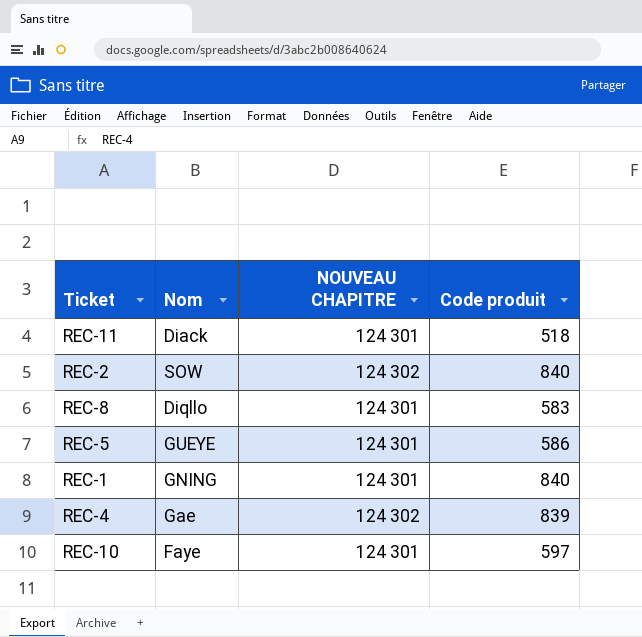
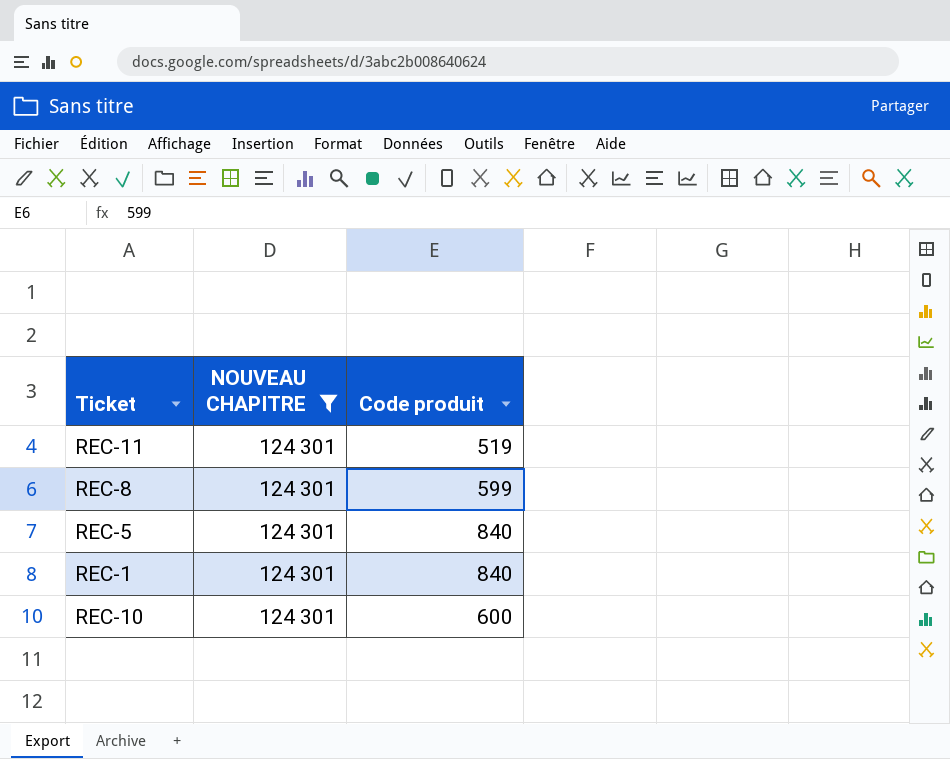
filter: none -> NOUVEAU CHAPITRE = 124 301
column Nom | position: 2 -> none
REC-11 | Code produit: 518 -> 519
REC-8 | Code produit: 583 -> 599
REC-5 | Code produit: 586 -> 840
REC-10 | Code produit: 597 -> 600

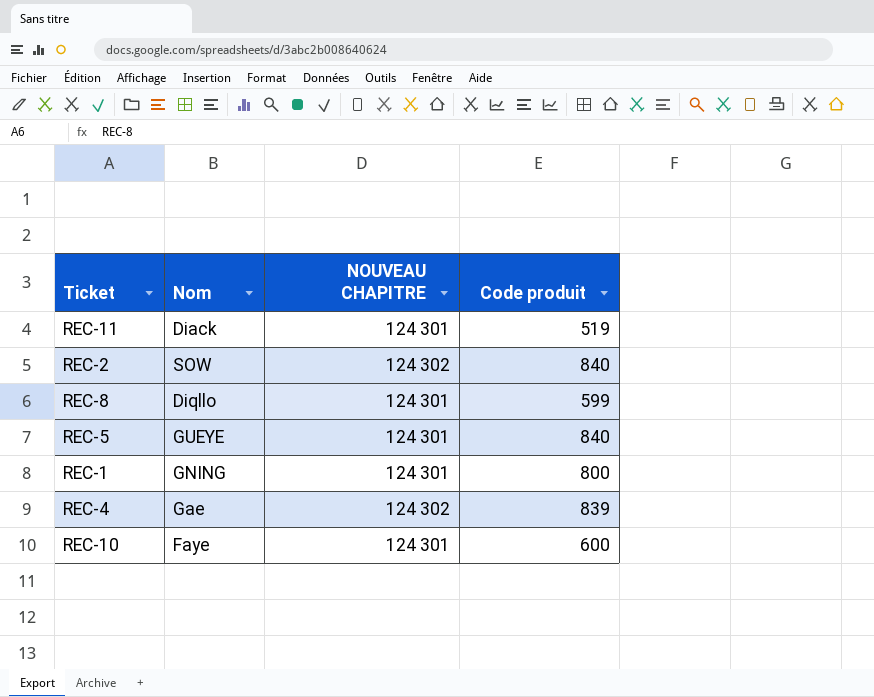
filter: NOUVEAU CHAPITRE = 124 301 -> none
column Nom | position: none -> 2
REC-1 | Code produit: 840 -> 800

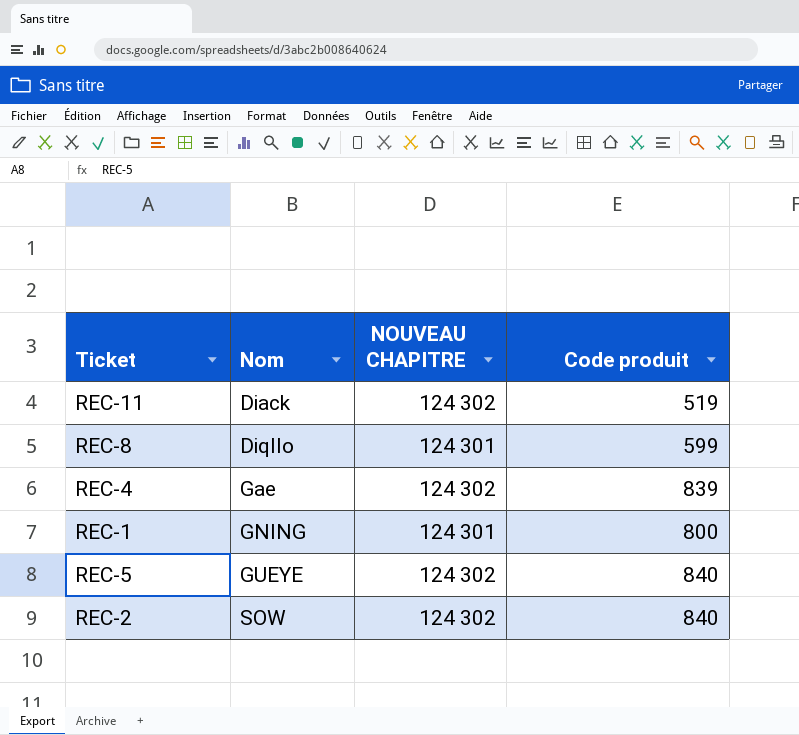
row order: none -> Nom ascending
row REC-10: Faye | 124 301 | 600 -> none
REC-11 | NOUVEAU CHAPITRE: 124 301 -> 124 302
REC-5 | NOUVEAU CHAPITRE: 124 301 -> 124 302

